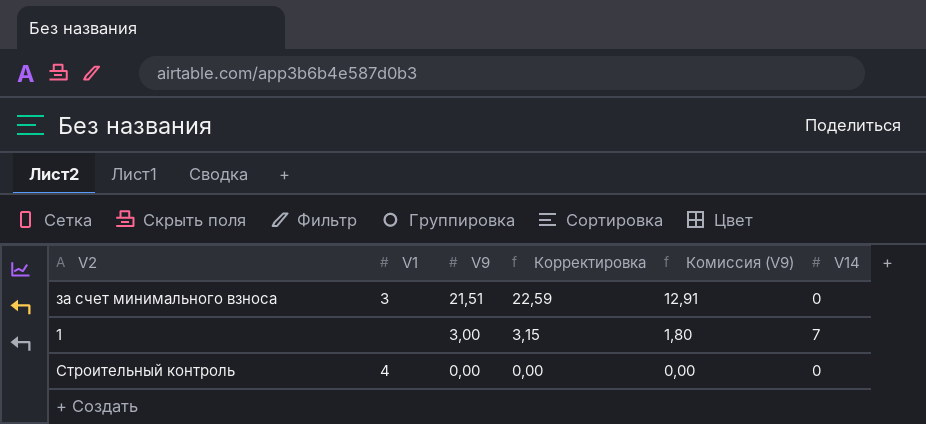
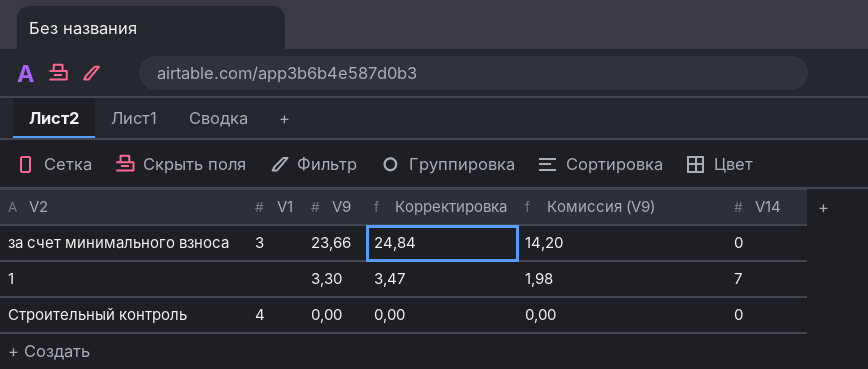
за счет минимального взноса | V9: 21,51 -> 23,66
за счет минимального взноса | Корректировка: 22,59 -> 24,84
за счет минимального взноса | Комиссия (V9): 12,91 -> 14,20
1 | V9: 3,00 -> 3,30
1 | Корректировка: 3,15 -> 3,47
1 | Комиссия (V9): 1,80 -> 1,98

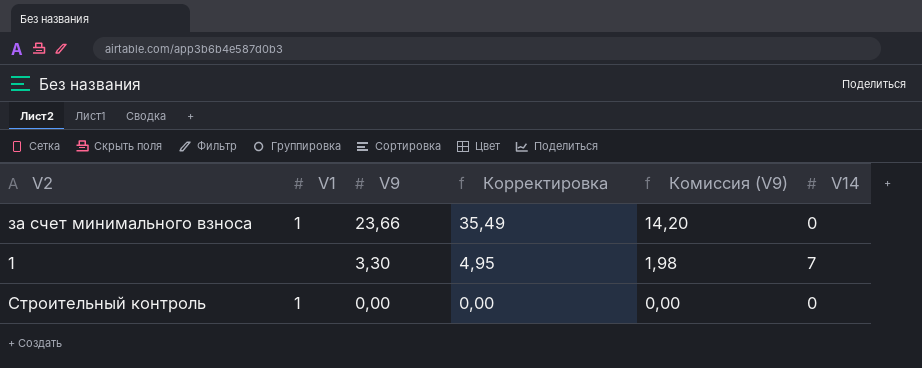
column Корректировка | formula: [V9] * 1,05 -> [V9] * 1,5
за счет минимального взноса | V1: 3 -> 1
Строительный контроль | V1: 4 -> 1

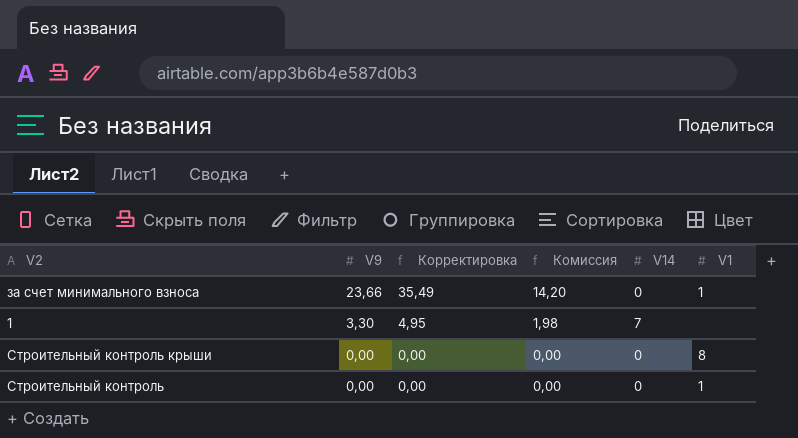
column name: Комиссия (V9) -> Комиссия
column V1 | position: 2 -> 6
row Строительный контроль крыши: none -> 0,00 | 0,00 | 0,00 | 0 | 8

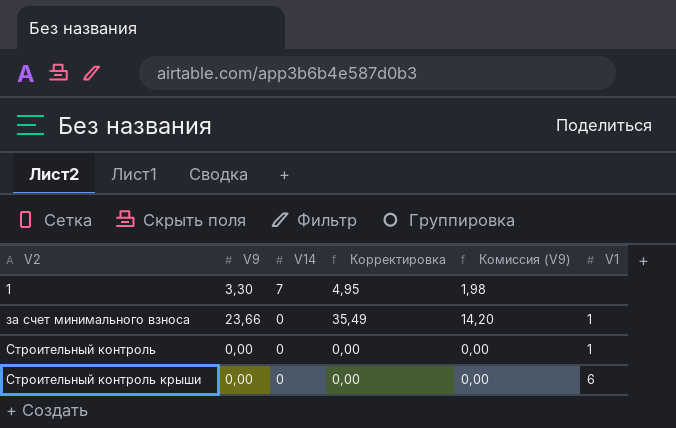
row order: V9 descending -> V2 ascending
column V14 | position: 5 -> 3
column name: Комиссия -> Комиссия (V9)
Строительный контроль крыши | V1: 8 -> 6

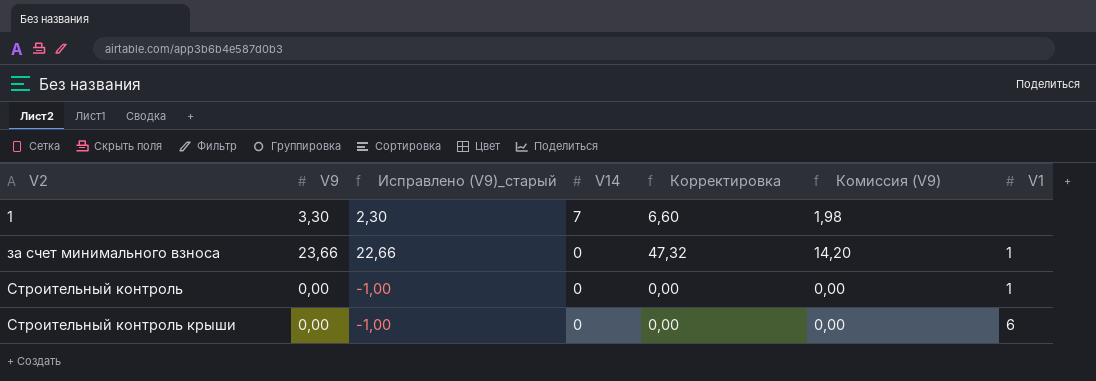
column Исправлено (V9)_старый | formula: none -> [V9] - 1
column Корректировка | formula: [V9] * 1,5 -> [V9] * 2

